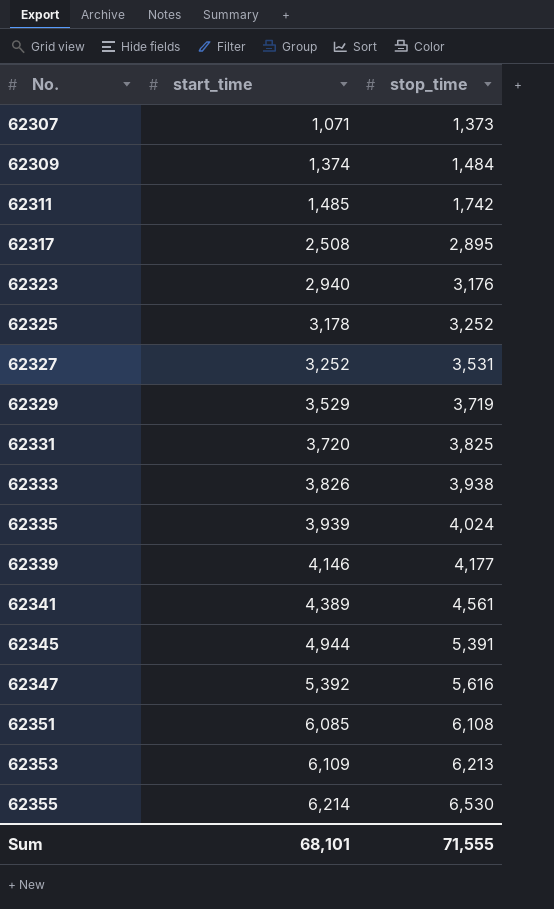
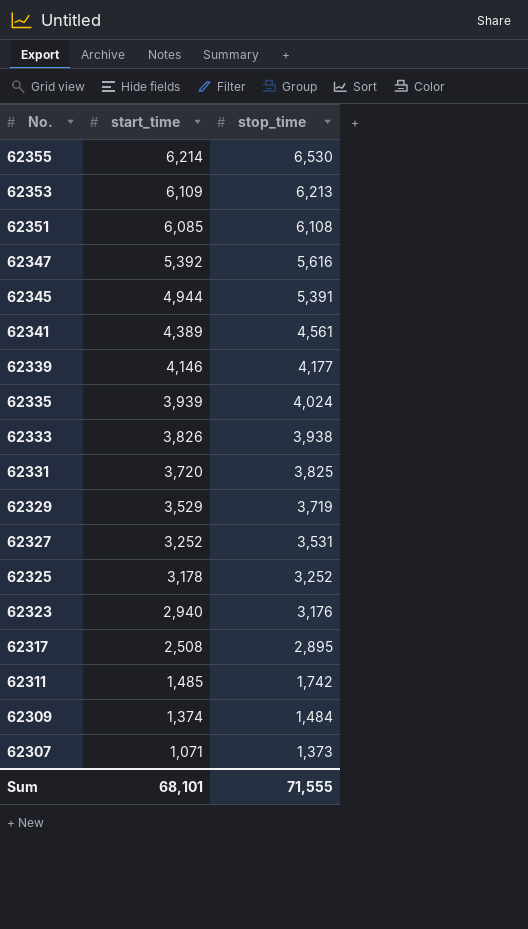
row order: No. ascending -> No. descending

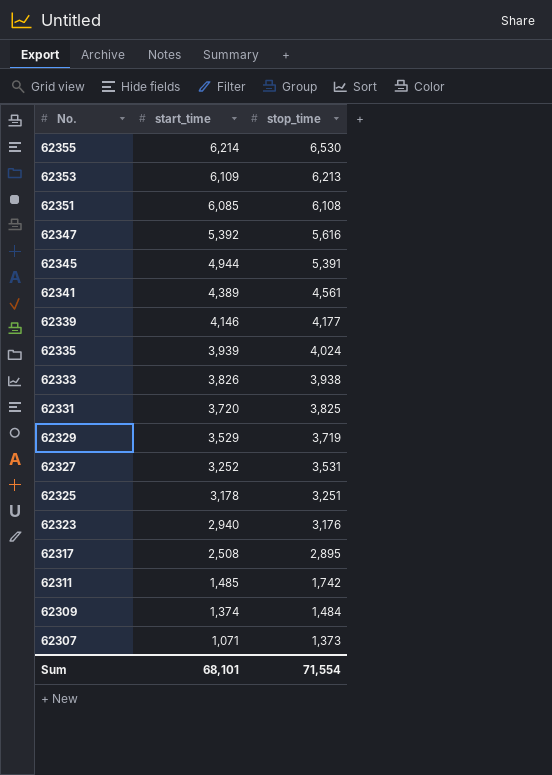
62325 | stop_time: 3,252 -> 3,251
Sum | stop_time: 71,555 -> 71,554

